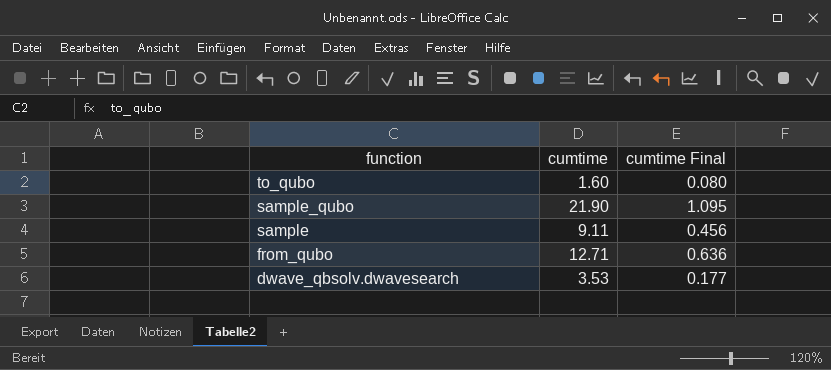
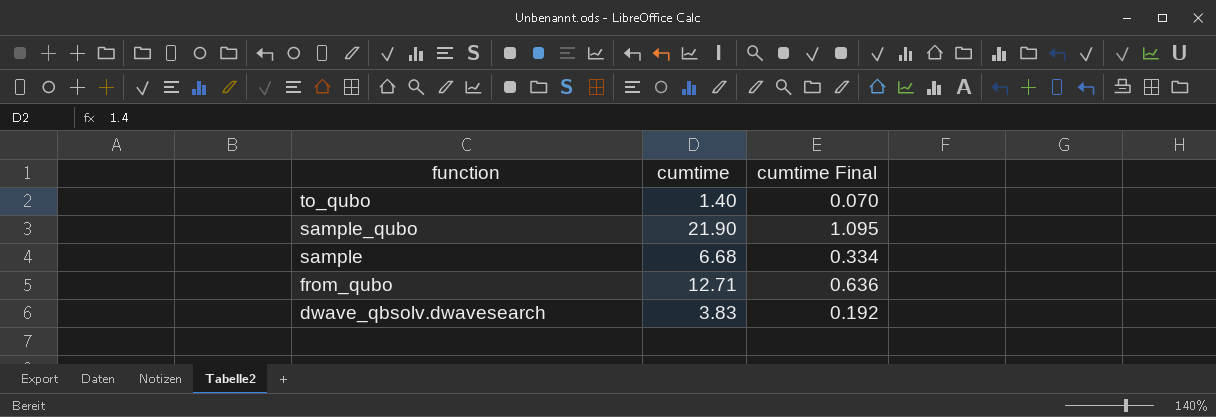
to_qubo | cumtime: 1.60 -> 1.40
to_qubo | cumtime Final: 0.080 -> 0.070
sample | cumtime: 9.11 -> 6.68
sample | cumtime Final: 0.456 -> 0.334
dwave_qbsolv.dwavesearch | cumtime: 3.53 -> 3.83
dwave_qbsolv.dwavesearch | cumtime Final: 0.177 -> 0.192

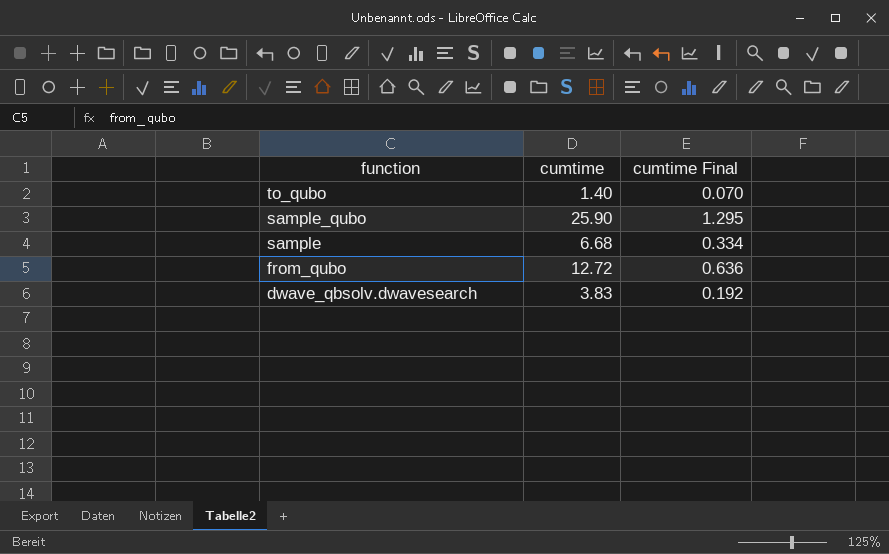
sample_qubo | cumtime: 21.90 -> 25.90
sample_qubo | cumtime Final: 1.095 -> 1.295
from_qubo | cumtime: 12.71 -> 12.72

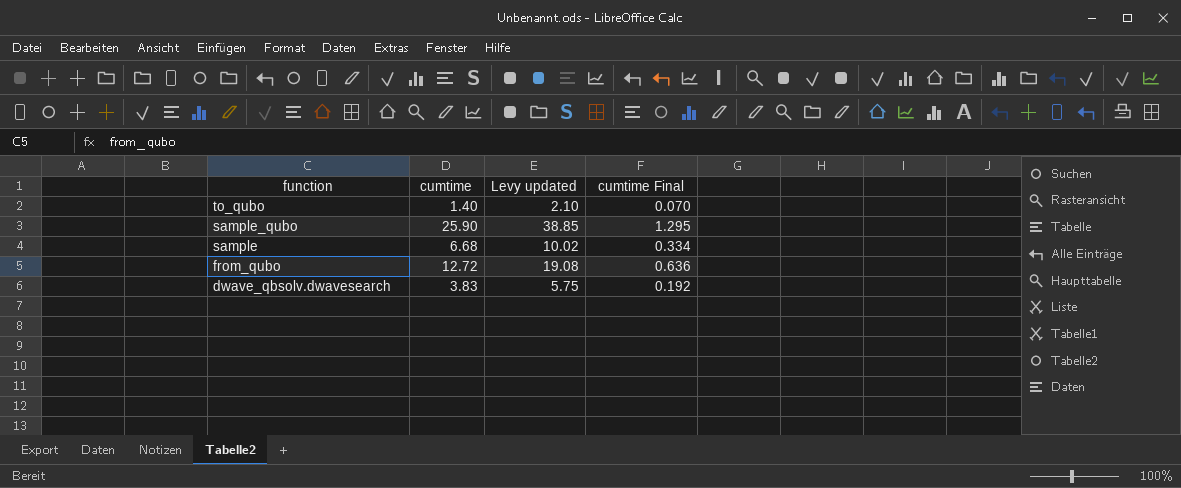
column Levy updated | formula: none -> [cumtime] * 1.5

